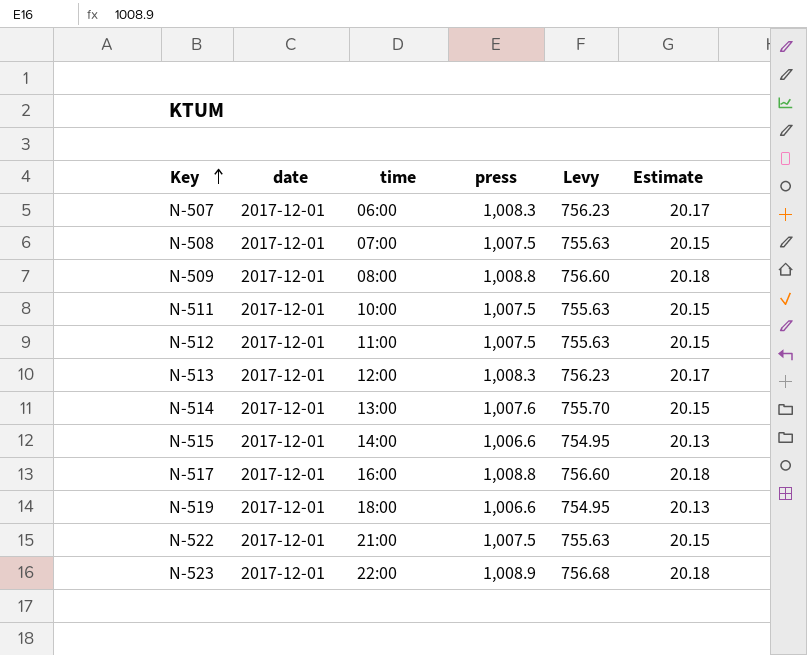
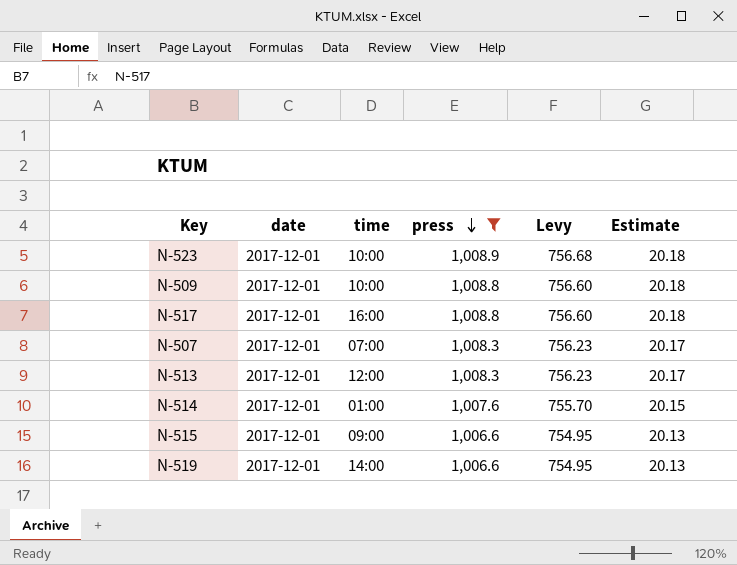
filter: none -> press != 1,007.5
row order: Key ascending -> press descending
N-523 | time: 22:00 -> 10:00
N-509 | time: 08:00 -> 10:00
N-507 | time: 06:00 -> 07:00
N-514 | time: 13:00 -> 01:00
N-515 | time: 14:00 -> 09:00
N-519 | time: 18:00 -> 14:00

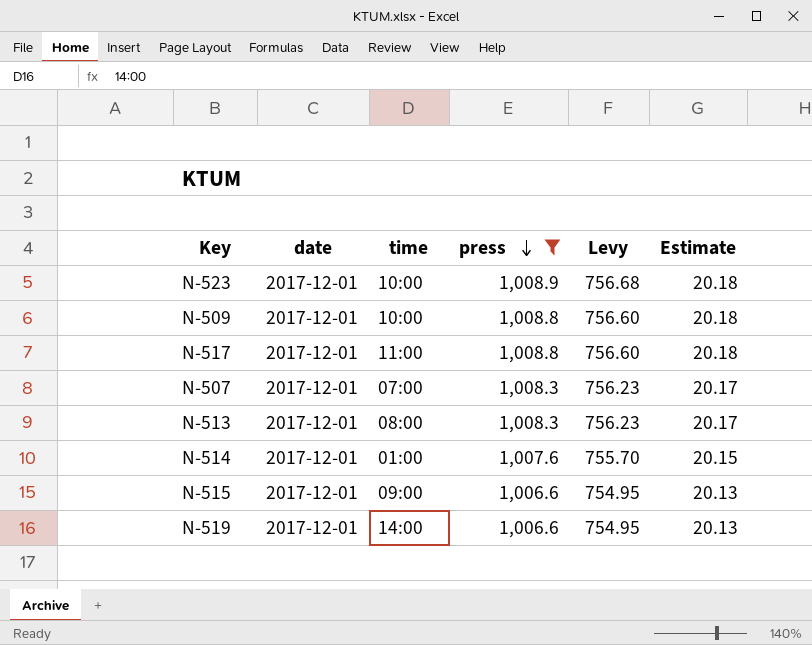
N-517 | time: 16:00 -> 11:00
N-513 | time: 12:00 -> 08:00

